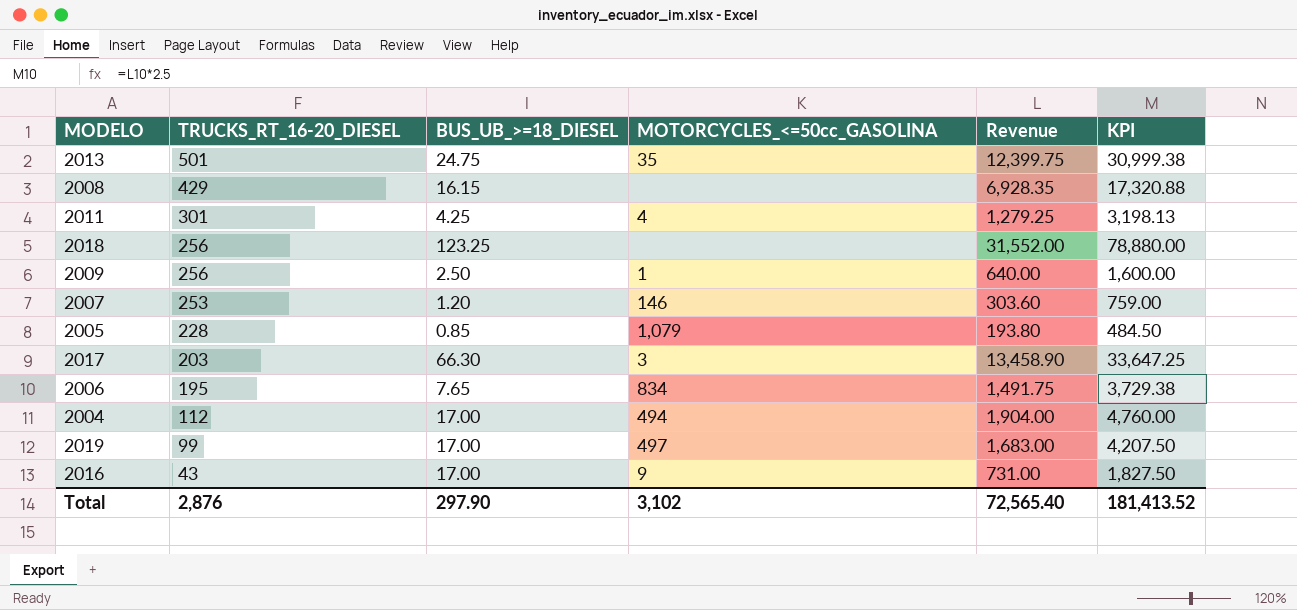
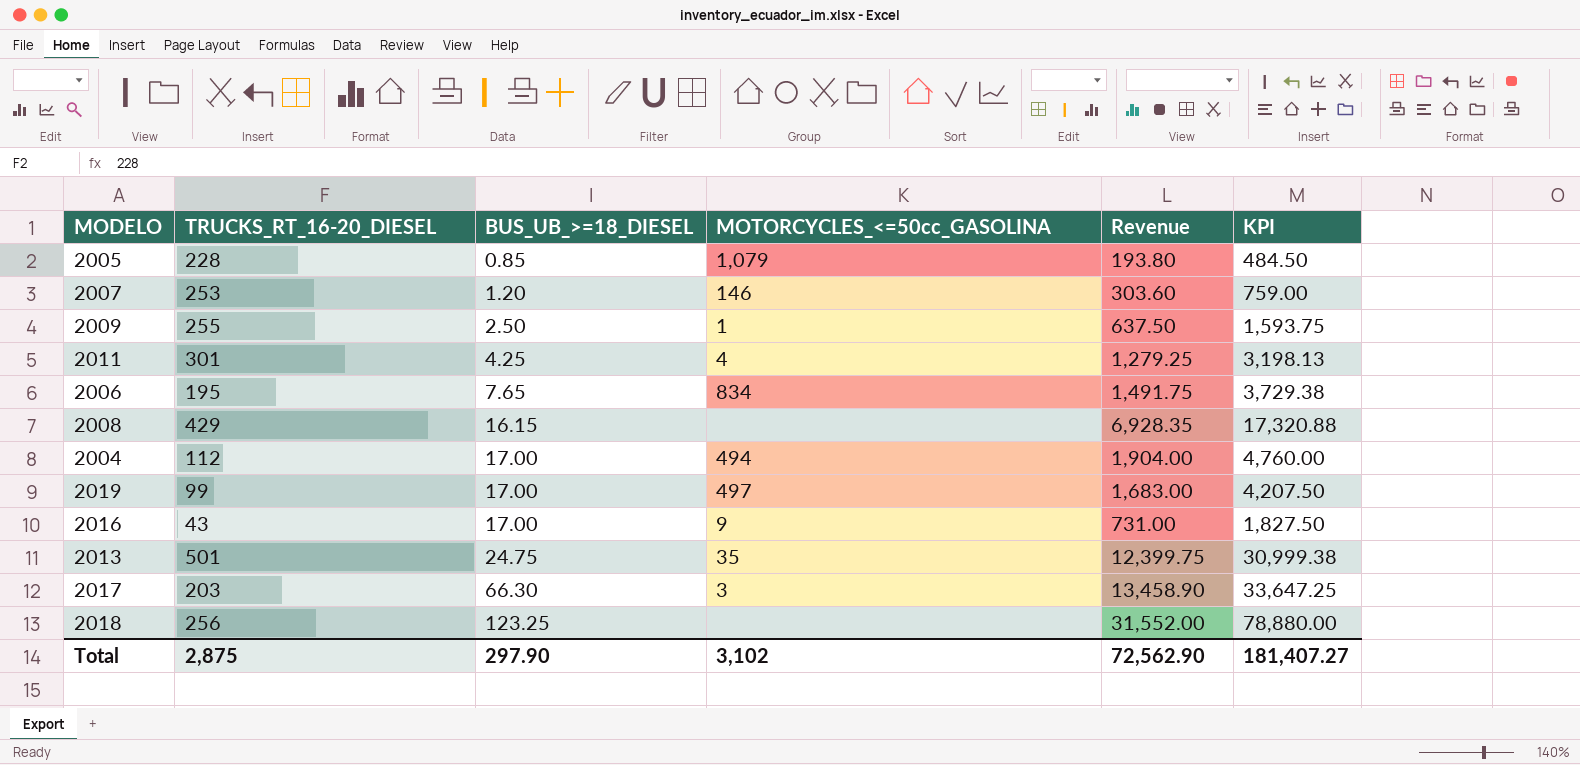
row order: TRUCKS_RT_16-20_DIESEL descending -> BUS_UB_>=18_DIESEL ascending
2009 | TRUCKS_RT_16-20_DIESEL: 256 -> 255
2009 | Revenue: 640.00 -> 637.50
2009 | KPI: 1,600.00 -> 1,593.75
Total | TRUCKS_RT_16-20_DIESEL: 2,876 -> 2,875
Total | Revenue: 72,565.40 -> 72,562.90
Total | KPI: 181,413.52 -> 181,407.27

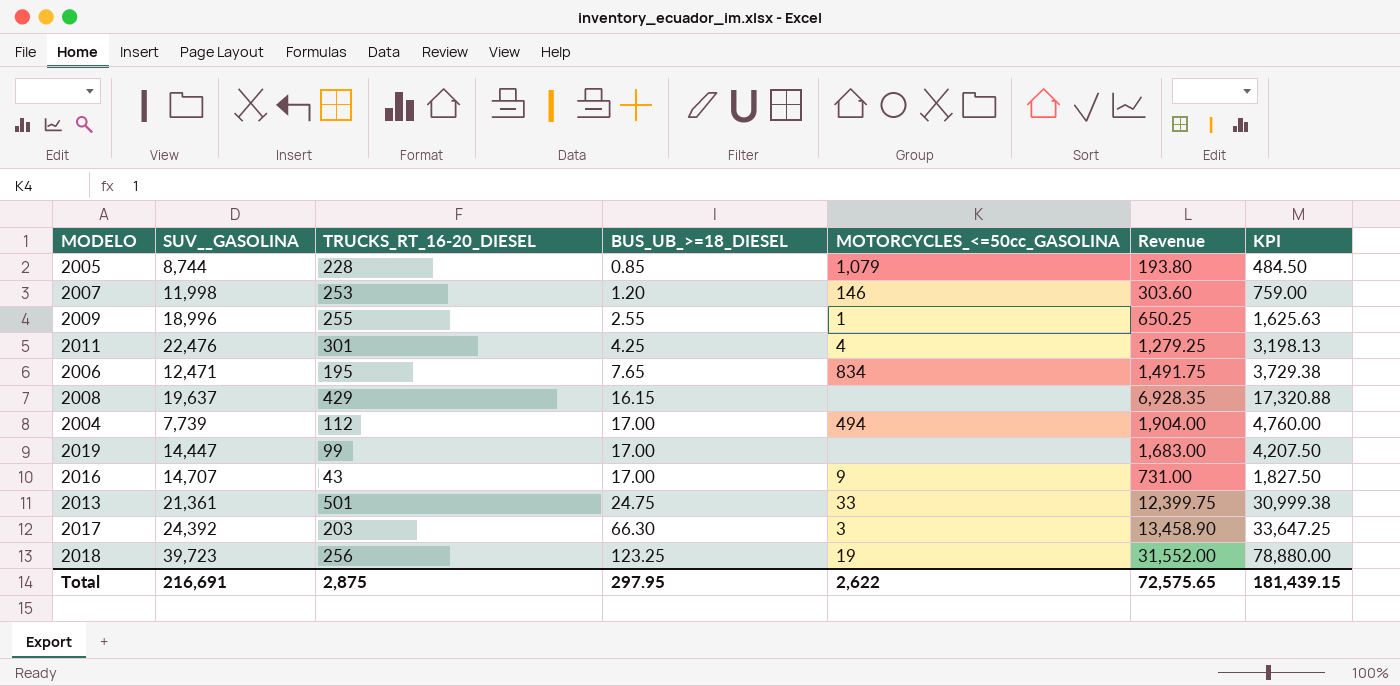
column SUV__GASOLINA | position: none -> 2
2009 | BUS_UB_>=18_DIESEL: 2.50 -> 2.55
2009 | Revenue: 637.50 -> 650.25
2009 | KPI: 1,593.75 -> 1,625.63
2019 | MOTORCYCLES_<=50cc_GASOLINA: 497 -> none
2013 | MOTORCYCLES_<=50cc_GASOLINA: 35 -> 33
2018 | MOTORCYCLES_<=50cc_GASOLINA: none -> 19
Total | BUS_UB_>=18_DIESEL: 297.90 -> 297.95
Total | MOTORCYCLES_<=50cc_GASOLINA: 3,102 -> 2,622
Total | Revenue: 72,562.90 -> 72,575.65
Total | KPI: 181,407.27 -> 181,439.15

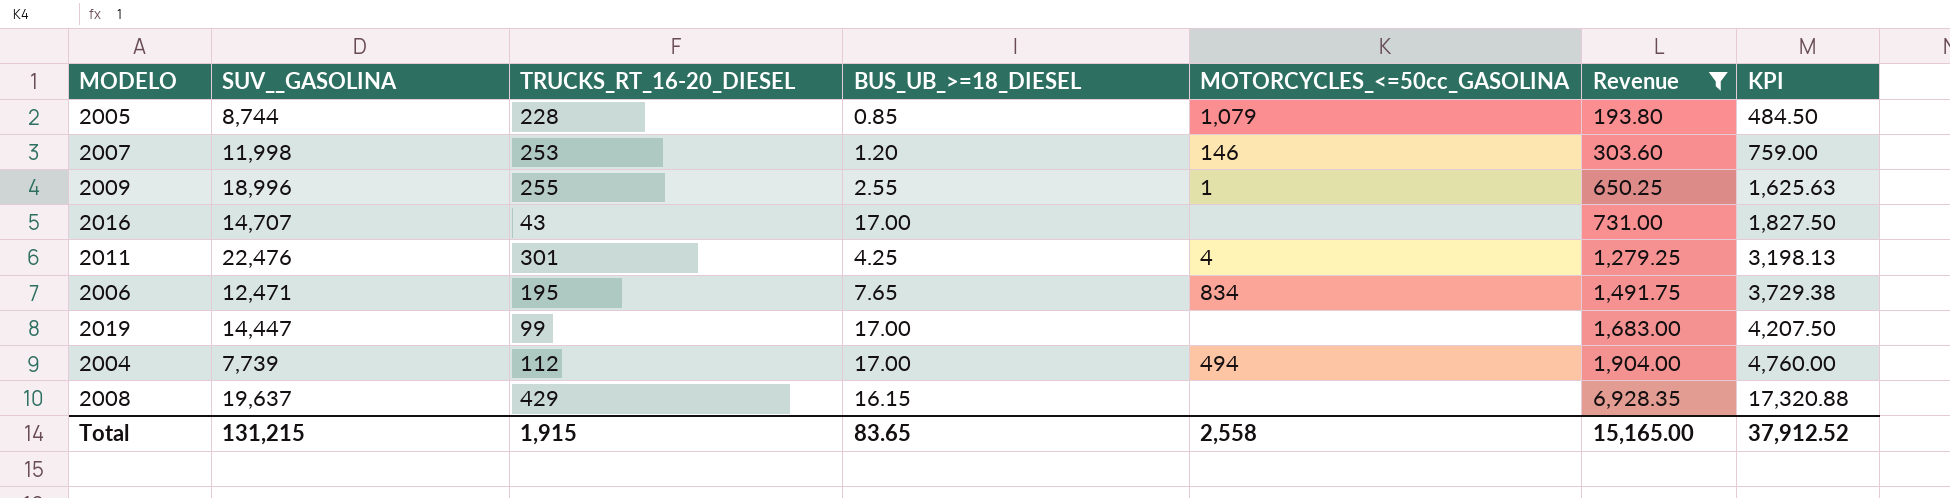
filter: none -> Revenue <= 6,928.35
row order: BUS_UB_>=18_DIESEL ascending -> Revenue ascending
2016 | MOTORCYCLES_<=50cc_GASOLINA: 9 -> none
Total | SUV__GASOLINA: 216,691 -> 131,215
Total | TRUCKS_RT_16-20_DIESEL: 2,875 -> 1,915
Total | BUS_UB_>=18_DIESEL: 297.95 -> 83.65
Total | MOTORCYCLES_<=50cc_GASOLINA: 2,622 -> 2,558
Total | Revenue: 72,575.65 -> 15,165.00
Total | KPI: 181,439.15 -> 37,912.52

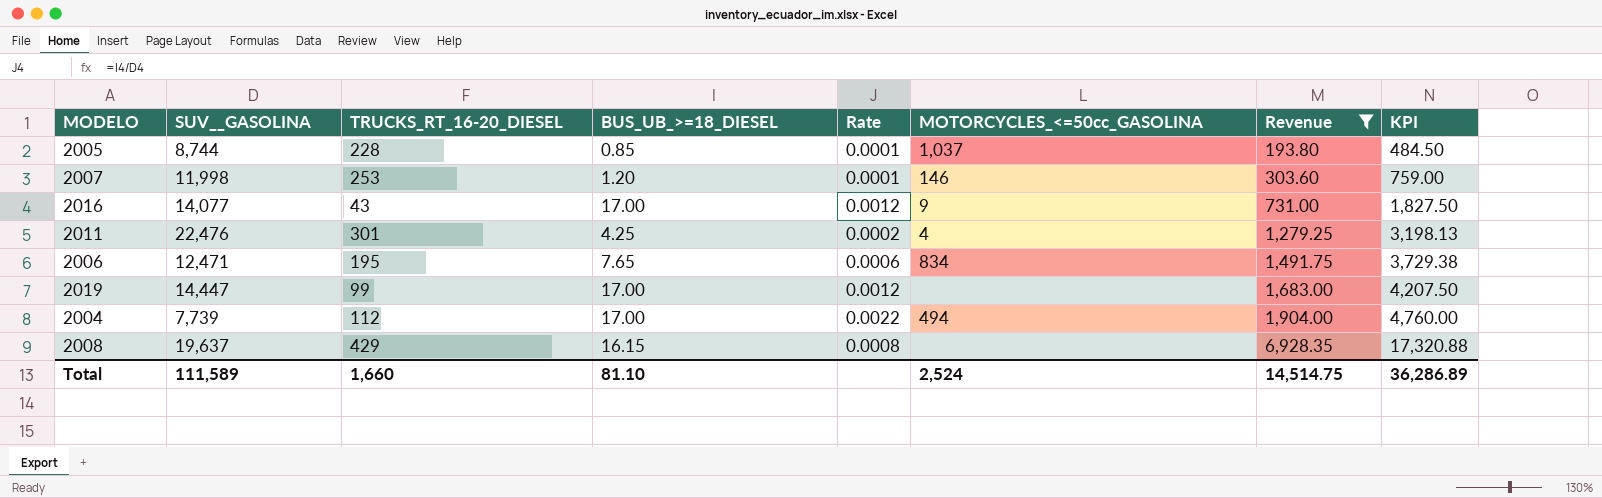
column Rate | formula: none -> [BUS_UB_>=18_DIESEL] / [SUV__GASOLINA]
row 2009: 18,996 | 255 | 2.55 | 1 | 650.25 | 1,625.63 -> none
2005 | MOTORCYCLES_<=50cc_GASOLINA: 1,079 -> 1,037
2016 | SUV__GASOLINA: 14,707 -> 14,077
2016 | MOTORCYCLES_<=50cc_GASOLINA: none -> 9
Total | SUV__GASOLINA: 131,215 -> 111,589
Total | TRUCKS_RT_16-20_DIESEL: 1,915 -> 1,660
Total | BUS_UB_>=18_DIESEL: 83.65 -> 81.10
Total | MOTORCYCLES_<=50cc_GASOLINA: 2,558 -> 2,524
Total | Revenue: 15,165.00 -> 14,514.75
Total | KPI: 37,912.52 -> 36,286.89

